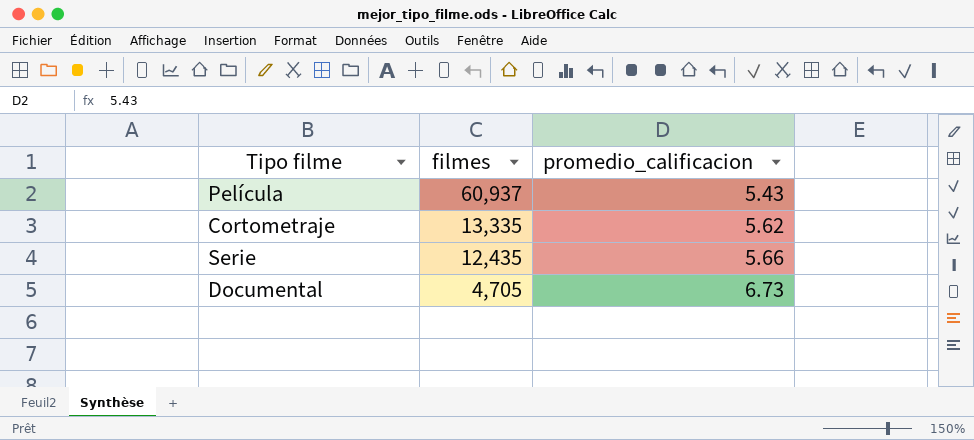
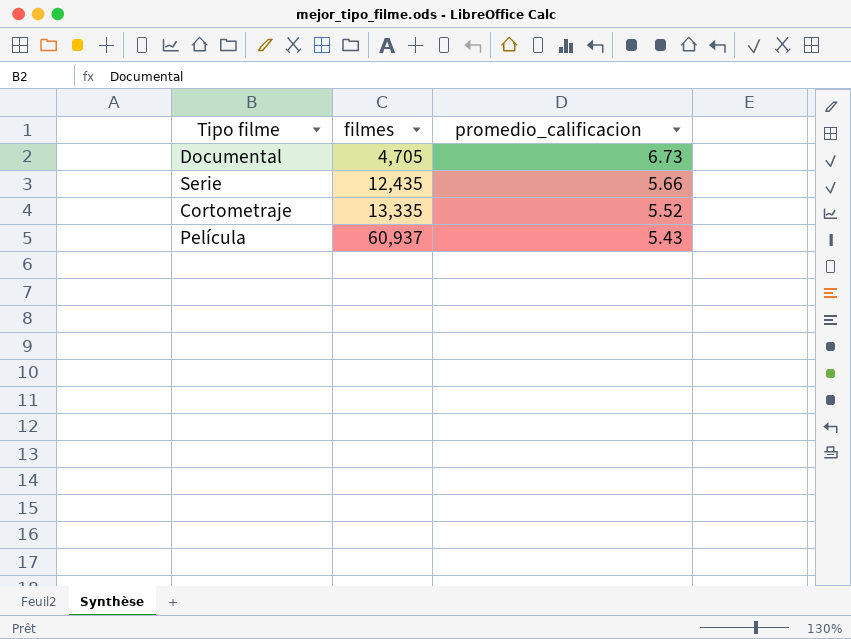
row order: filmes descending -> filmes ascending
Cortometraje | promedio_calificacion: 5.62 -> 5.52

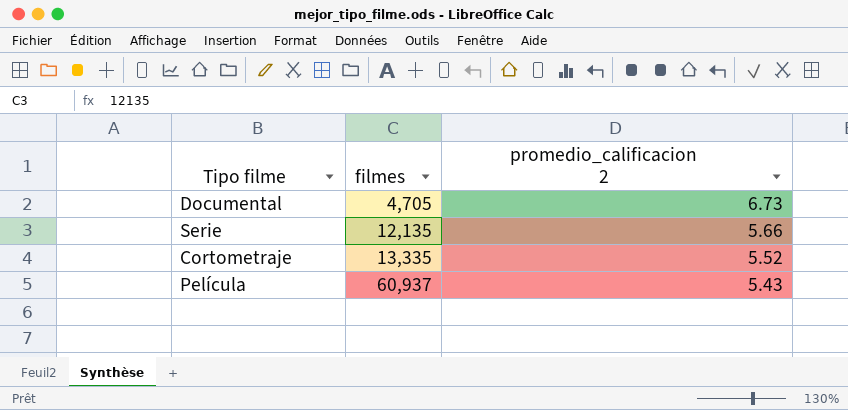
column name: promedio_calificacion -> promedio_calificacion 2
Serie | filmes: 12,435 -> 12,135

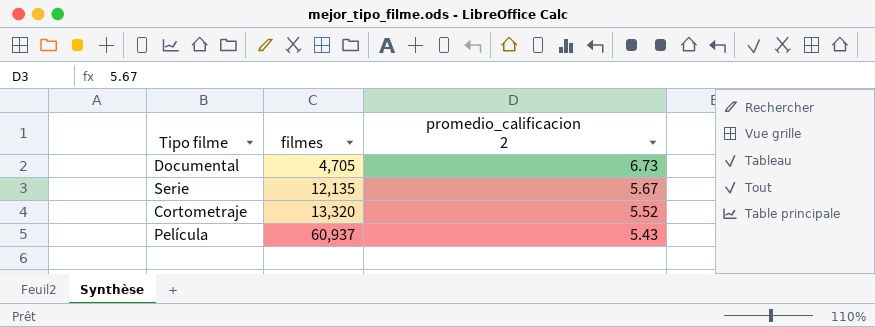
Serie | promedio_calificacion 2: 5.66 -> 5.67
Cortometraje | filmes: 13,335 -> 13,320

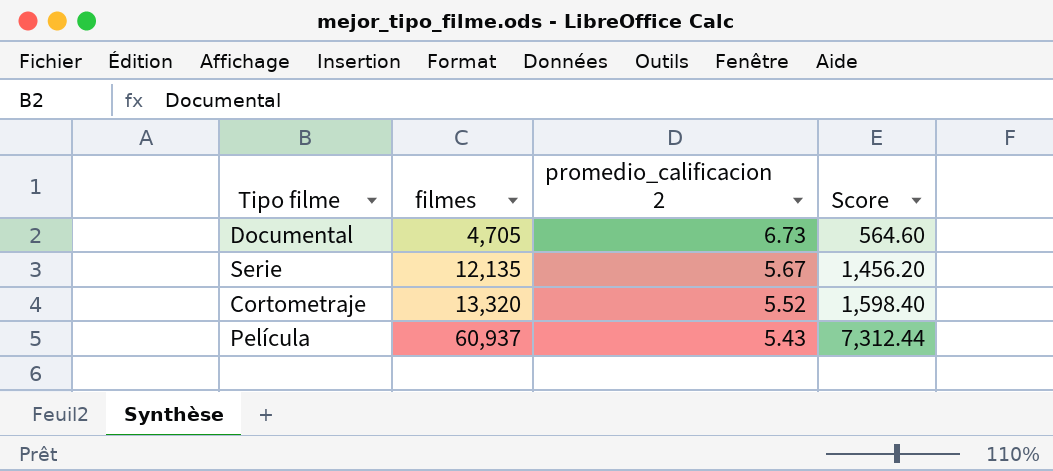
column Score | formula: none -> [filmes] * 0.12

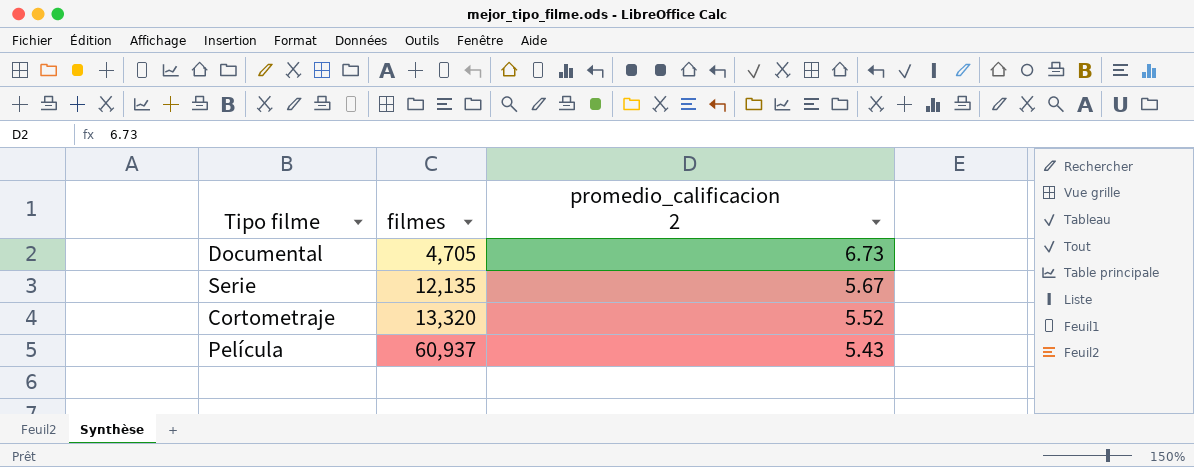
column Score | formula: [filmes] * 0.12 -> none

